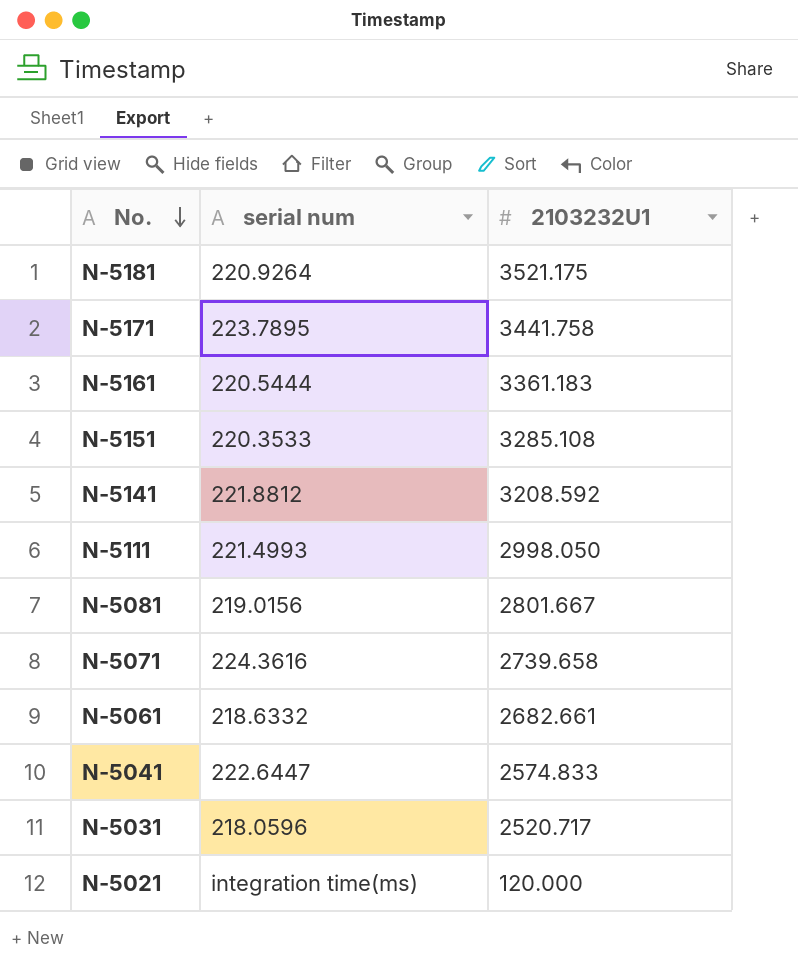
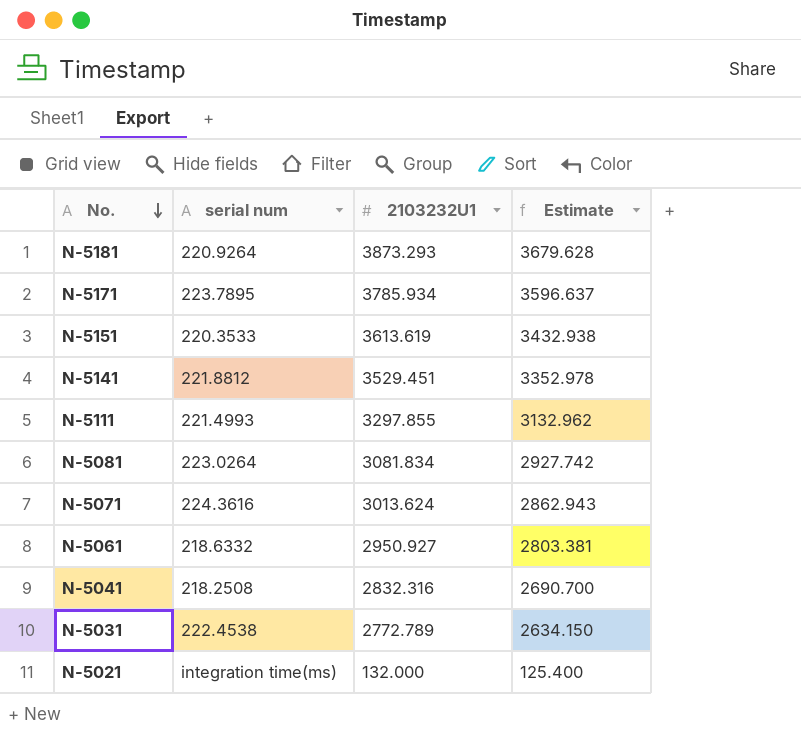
column Estimate | formula: none -> [2103232U1] * 0.95
row N-5161: 220.5444 | 3361.183 -> none
N-5181 | 2103232U1: 3521.175 -> 3873.293
N-5171 | 2103232U1: 3441.758 -> 3785.934
N-5151 | 2103232U1: 3285.108 -> 3613.619
N-5141 | 2103232U1: 3208.592 -> 3529.451
N-5111 | 2103232U1: 2998.050 -> 3297.855
N-5081 | serial num: 219.0156 -> 223.0264
N-5081 | 2103232U1: 2801.667 -> 3081.834
N-5071 | 2103232U1: 2739.658 -> 3013.624
N-5061 | 2103232U1: 2682.661 -> 2950.927
N-5041 | serial num: 222.6447 -> 218.2508
N-5041 | 2103232U1: 2574.833 -> 2832.316
N-5031 | serial num: 218.0596 -> 222.4538
N-5031 | 2103232U1: 2520.717 -> 2772.789
N-5021 | 2103232U1: 120.000 -> 132.000

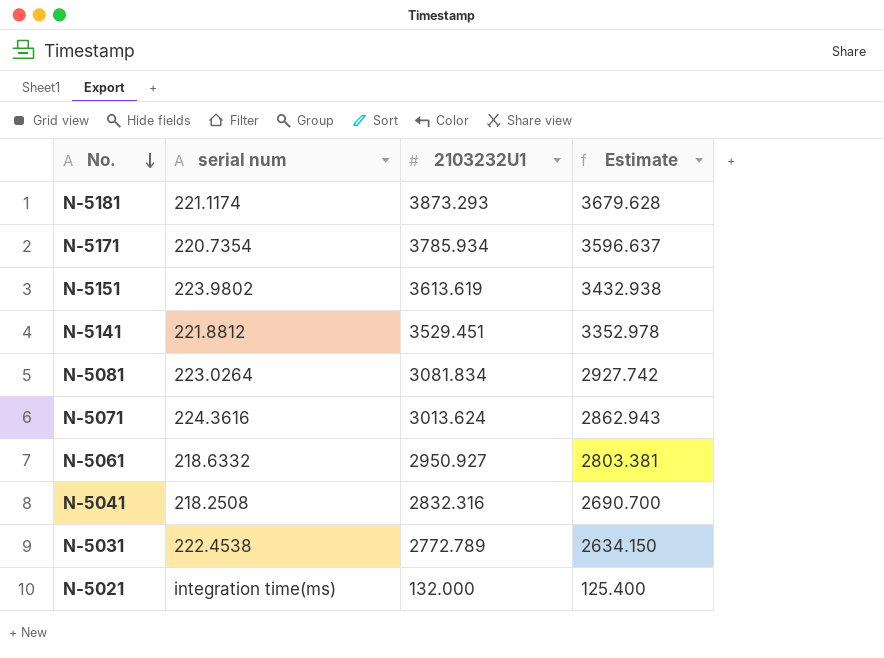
row N-5111: 221.4993 | 3297.855 | 3132.962 -> none
N-5181 | serial num: 220.9264 -> 221.1174
N-5171 | serial num: 223.7895 -> 220.7354
N-5151 | serial num: 220.3533 -> 223.9802

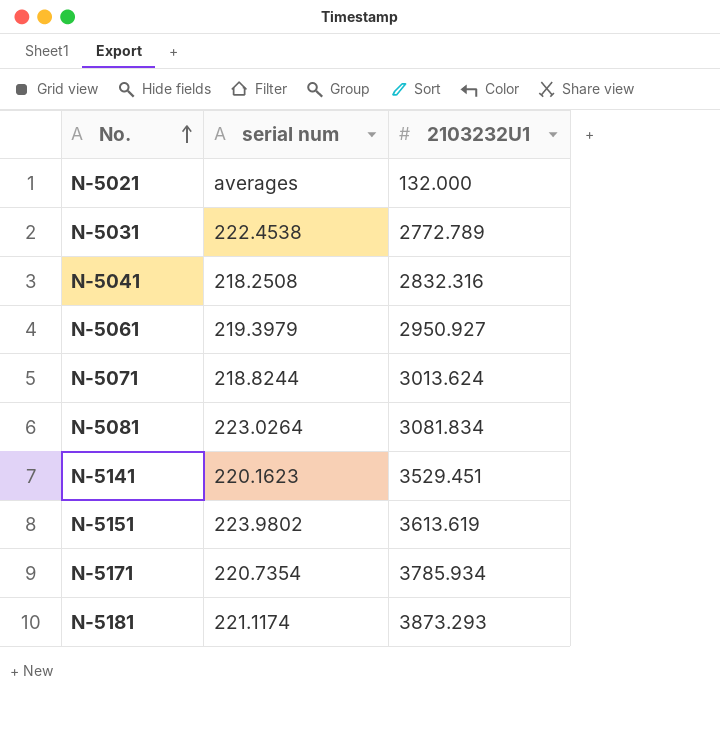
row order: No. descending -> No. ascending
column Estimate | formula: [2103232U1] * 0.95 -> none
N-5021 | serial num: integration time(ms) -> averages
N-5061 | serial num: 218.6332 -> 219.3979
N-5071 | serial num: 224.3616 -> 218.8244
N-5141 | serial num: 221.8812 -> 220.1623

